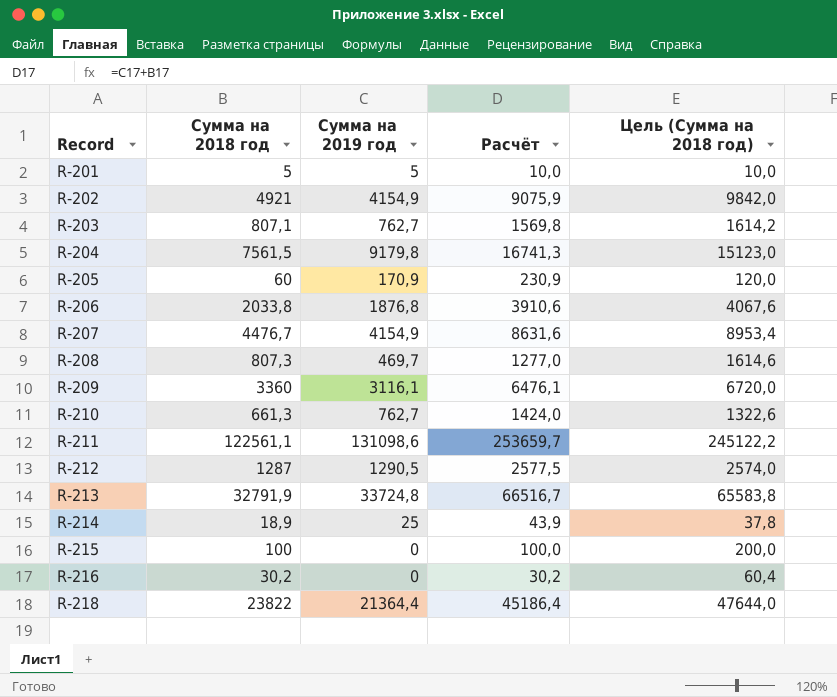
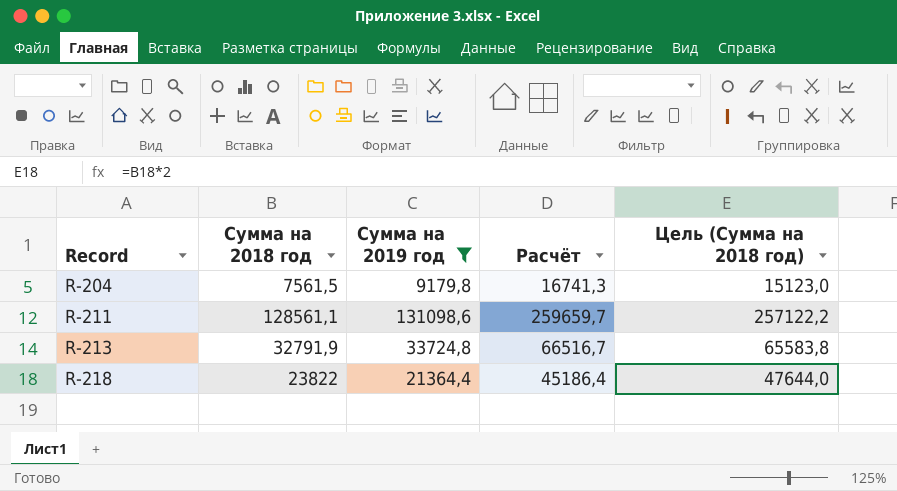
filter: none -> Сумма на 2019 год >= 9179,8
R-211 | Сумма на 2018 год: 122561,1 -> 128561,1
R-211 | Расчёт: 253659,7 -> 259659,7
R-211 | Цель (Сумма на 2018 год): 245122,2 -> 257122,2

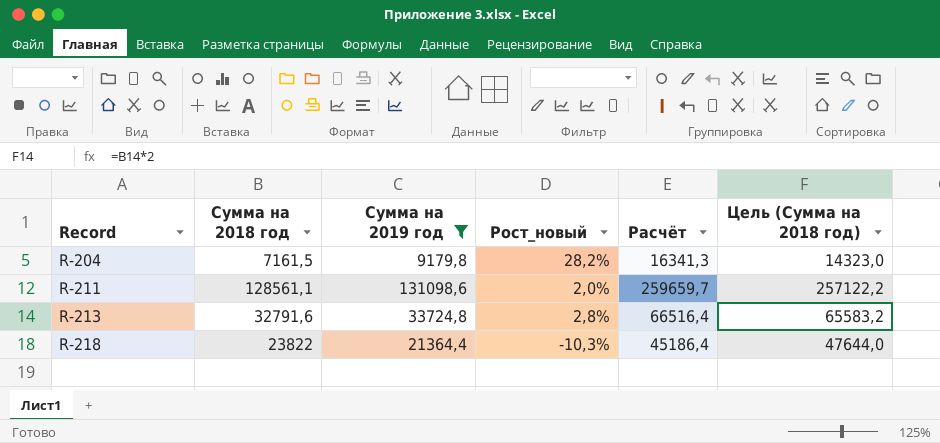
column Рост_новый | formula: none -> ([Сумма на 2019 год] - [Сумма на 2018 год]) / [Сумма на 2018 год]
R-204 | Сумма на 2018 год: 7561,5 -> 7161,5
R-204 | Расчёт: 16741,3 -> 16341,3
R-204 | Цель (Сумма на 2018 год): 15123,0 -> 14323,0
R-213 | Сумма на 2018 год: 32791,9 -> 32791,6
R-213 | Расчёт: 66516,7 -> 66516,4
R-213 | Цель (Сумма на 2018 год): 65583,8 -> 65583,2

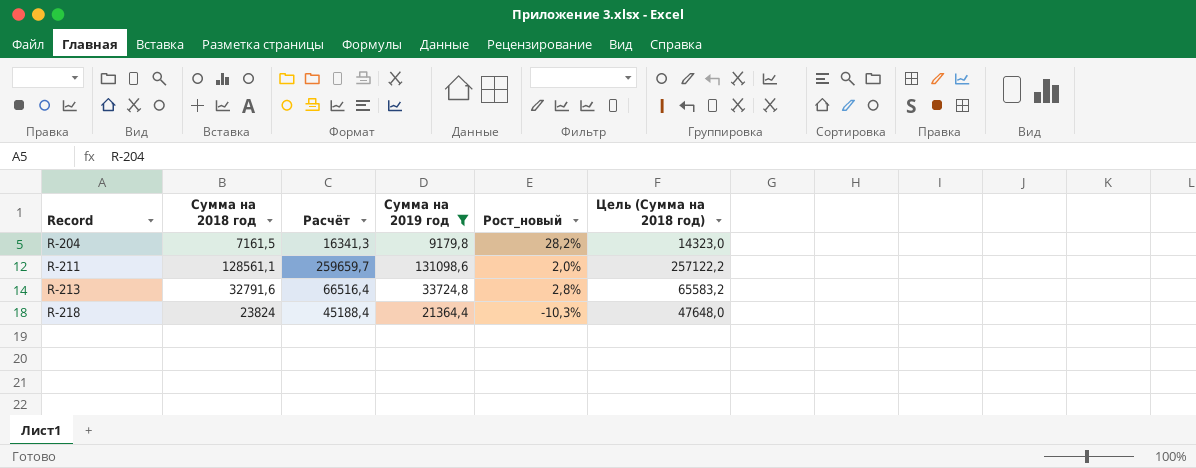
column Расчёт | position: 5 -> 3
R-218 | Сумма на 2018 год: 23822 -> 23824
R-218 | Расчёт: 45186,4 -> 45188,4
R-218 | Цель (Сумма на 2018 год): 47644,0 -> 47648,0

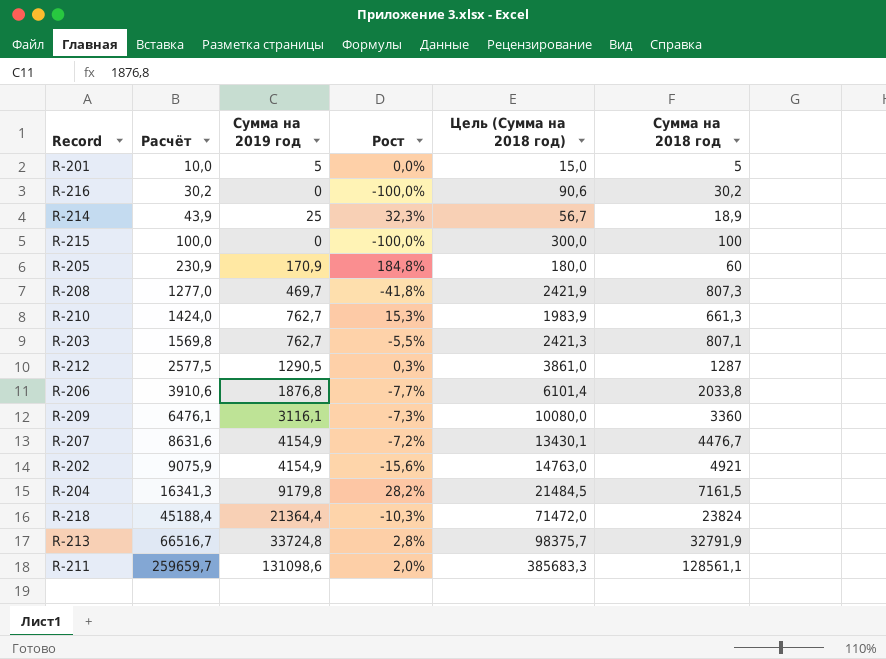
filter: Сумма на 2019 год >= 9179,8 -> none
row order: Record ascending -> Расчёт ascending
column name: Рост_новый -> Рост
column Цель (Сумма на 2018 год) | formula: [Сумма на 2018 год] * 2 -> [Сумма на 2018 год] * 3
column Сумма на 2018 год | position: 2 -> 6
R-213 | Расчёт: 66516,4 -> 66516,7
R-213 | Сумма на 2018 год: 32791,6 -> 32791,9

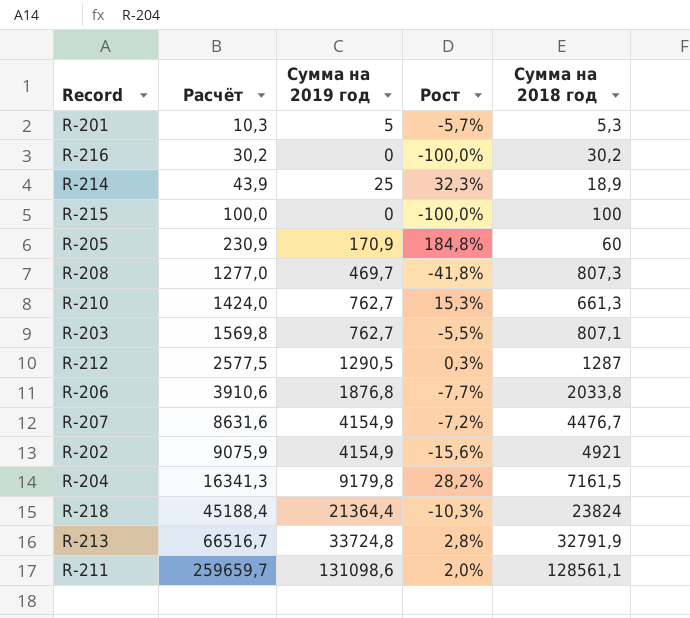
column Цель (Сумма на 2018 год) | formula: [Сумма на 2018 год] * 3 -> none
row R-209: 6476,1 | 3116,1 | -7,3% | 10080,0 | 3360 -> none
R-201 | Расчёт: 10,0 -> 10,3
R-201 | Рост: 0,0% -> -5,7%
R-201 | Сумма на 2018 год: 5 -> 5,3

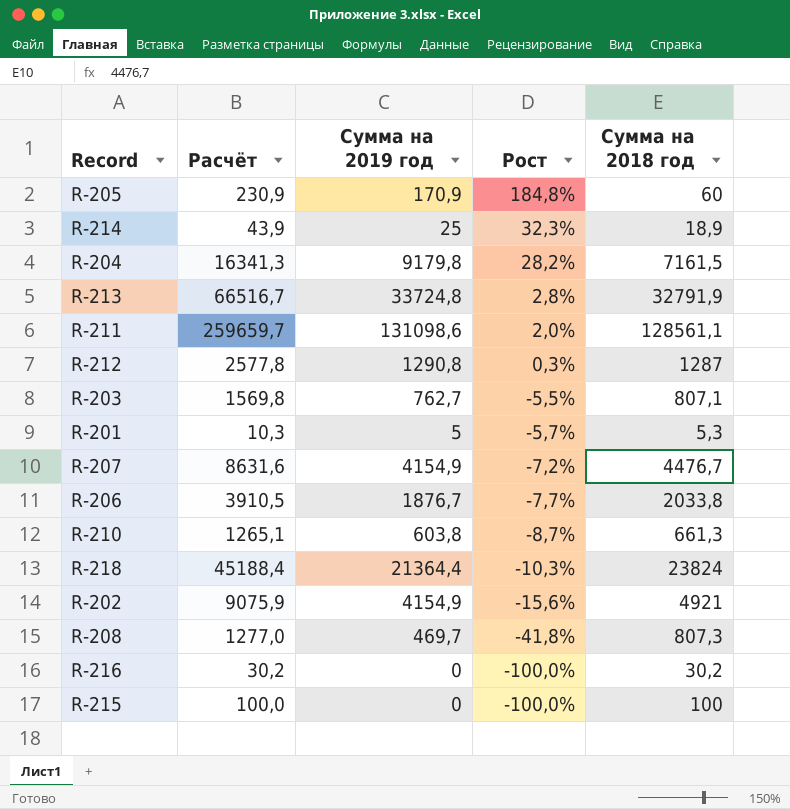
row order: Расчёт ascending -> Рост descending
R-212 | Расчёт: 2577,5 -> 2577,8
R-212 | Сумма на 2019 год: 1290,5 -> 1290,8
R-206 | Расчёт: 3910,6 -> 3910,5
R-206 | Сумма на 2019 год: 1876,8 -> 1876,7
R-210 | Расчёт: 1424,0 -> 1265,1
R-210 | Сумма на 2019 год: 762,7 -> 603,8
R-210 | Рост: 15,3% -> -8,7%

